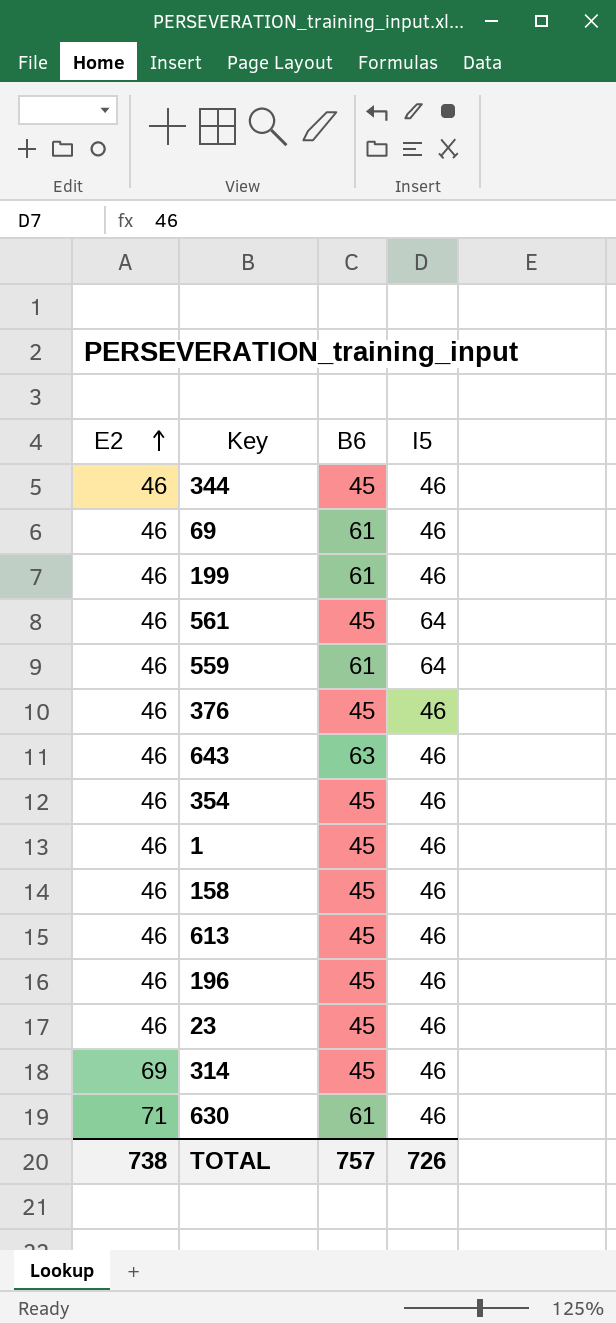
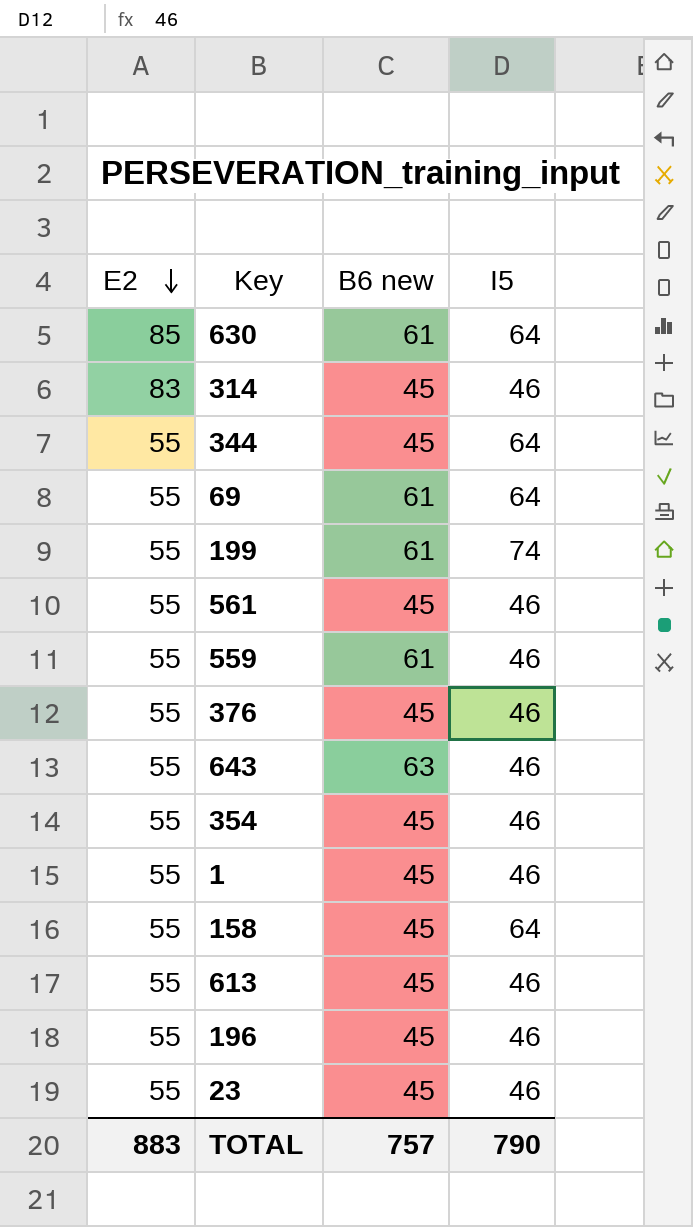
row order: E2 ascending -> E2 descending
column name: B6 -> B6 new
630 | E2: 71 -> 85
630 | I5: 46 -> 64
314 | E2: 69 -> 83
344 | E2: 46 -> 55
344 | I5: 46 -> 64
69 | E2: 46 -> 55
69 | I5: 46 -> 64
199 | E2: 46 -> 55
199 | I5: 46 -> 74
561 | E2: 46 -> 55
561 | I5: 64 -> 46
559 | E2: 46 -> 55
559 | I5: 64 -> 46
376 | E2: 46 -> 55
643 | E2: 46 -> 55
354 | E2: 46 -> 55
1 | E2: 46 -> 55
158 | E2: 46 -> 55
158 | I5: 46 -> 64
613 | E2: 46 -> 55
196 | E2: 46 -> 55
23 | E2: 46 -> 55
TOTAL | E2: 738 -> 883
TOTAL | I5: 726 -> 790

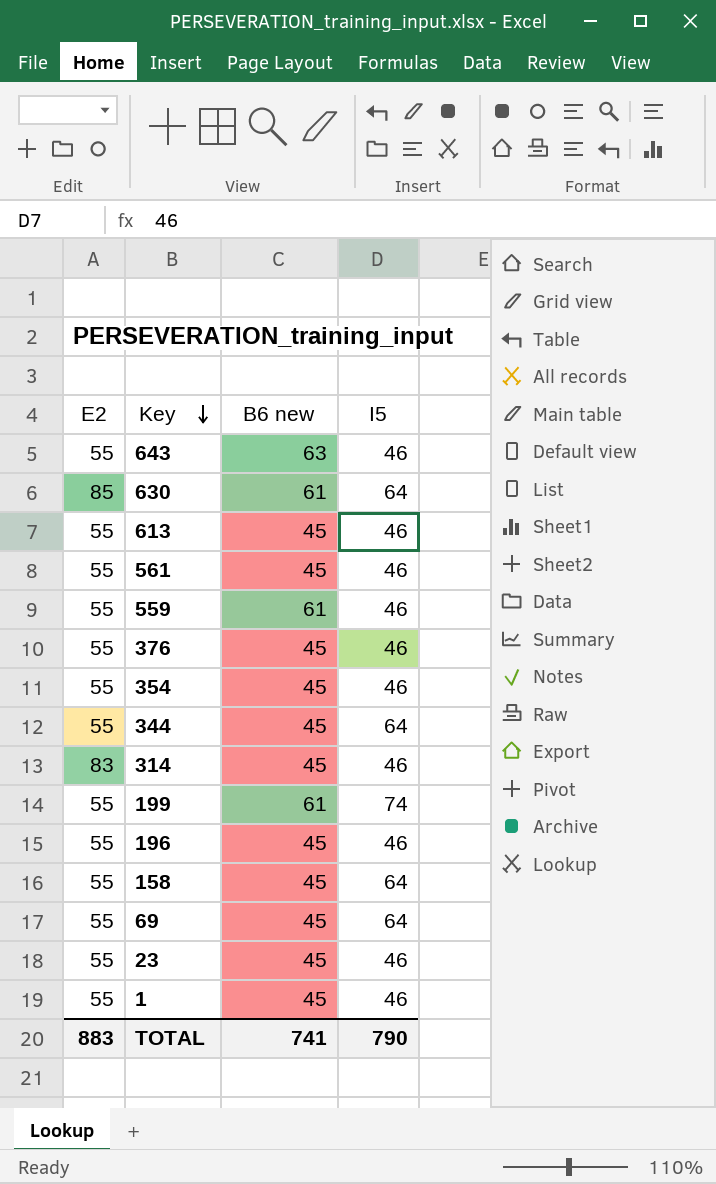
row order: E2 descending -> Key descending
69 | B6 new: 61 -> 45
TOTAL | B6 new: 757 -> 741

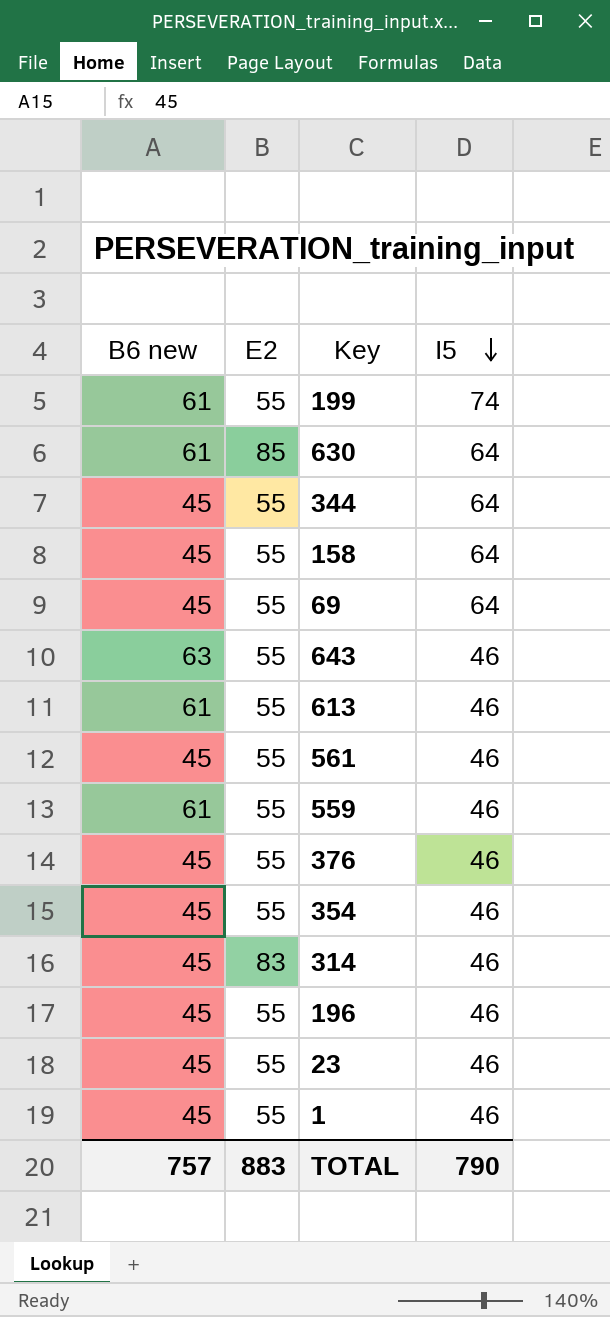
row order: Key descending -> I5 descending
column B6 new | position: 3 -> 1
613 | B6 new: 45 -> 61
TOTAL | B6 new: 741 -> 757

